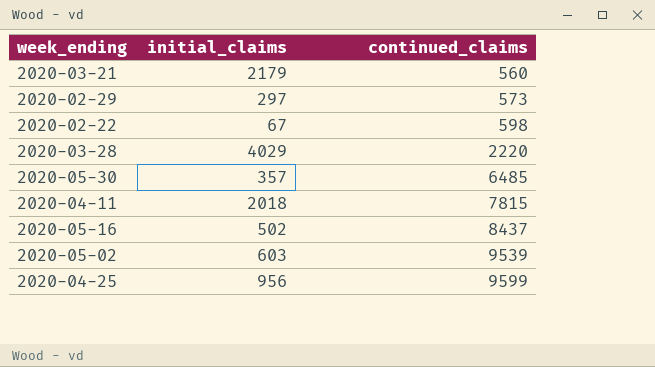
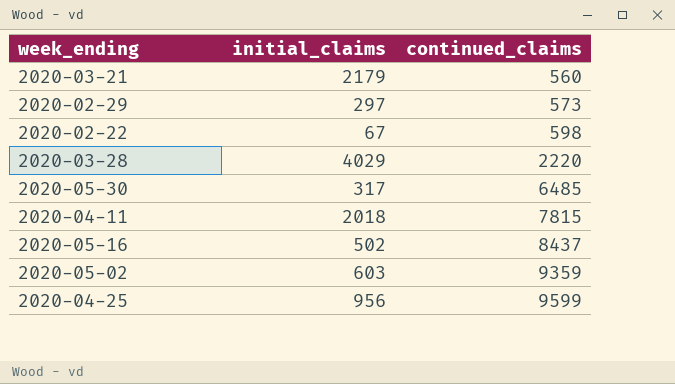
2020-05-30 | initial_claims: 357 -> 317
2020-05-02 | continued_claims: 9539 -> 9359

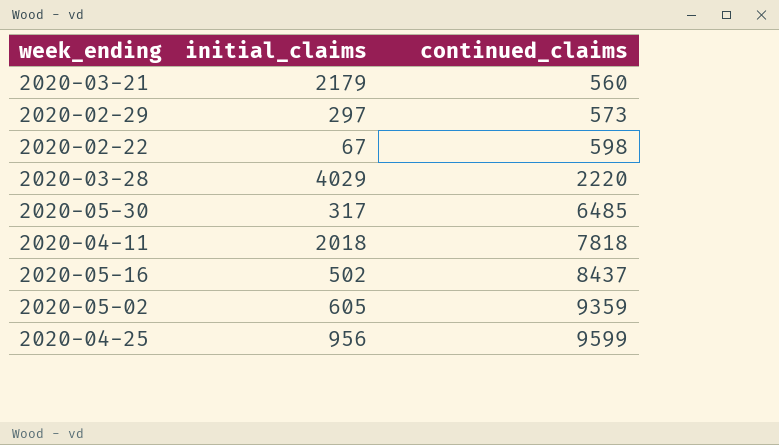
2020-04-11 | continued_claims: 7815 -> 7818
2020-05-02 | initial_claims: 603 -> 605

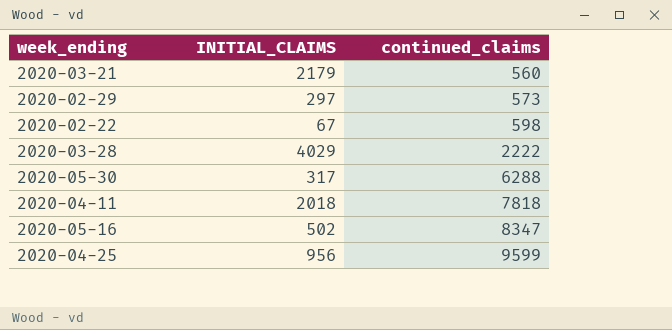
column name: initial_claims -> INITIAL_CLAIMS
row 2020-05-02: 605 | 9359 -> none
2020-03-28 | continued_claims: 2220 -> 2222
2020-05-30 | continued_claims: 6485 -> 6288
2020-05-16 | continued_claims: 8437 -> 8347

